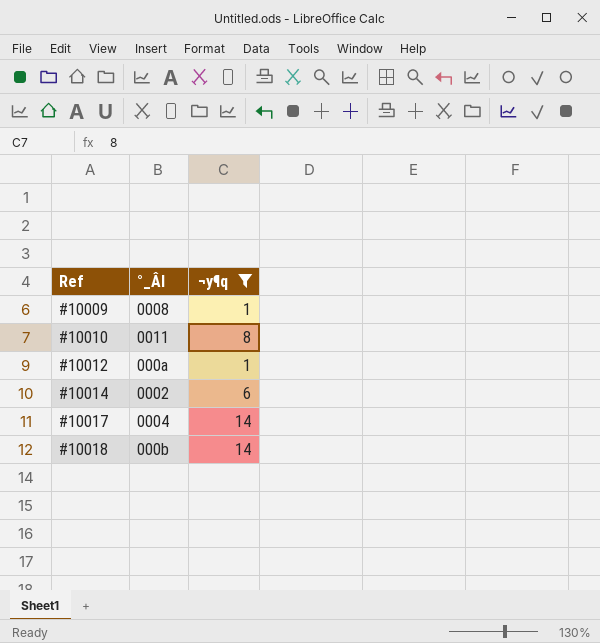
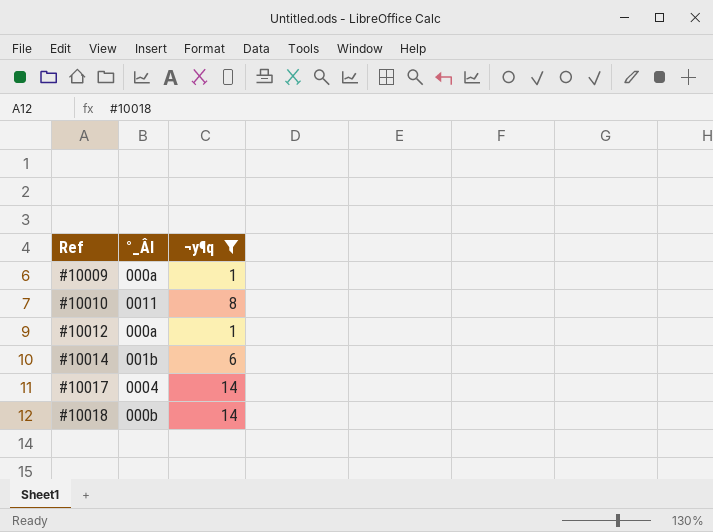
#10009 | °_ÂI: 0008 -> 000a
#10014 | °_ÂI: 0002 -> 001b

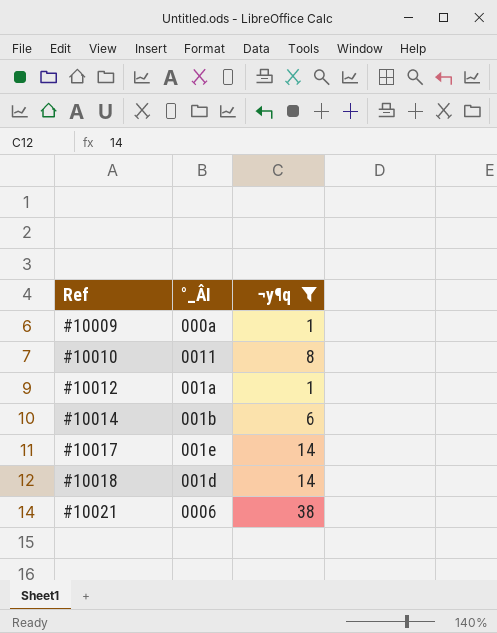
#10012 | °_ÂI: 000a -> 001a
#10017 | °_ÂI: 0004 -> 001e
#10018 | °_ÂI: 000b -> 001d
row #10021: none -> 0006 | 38

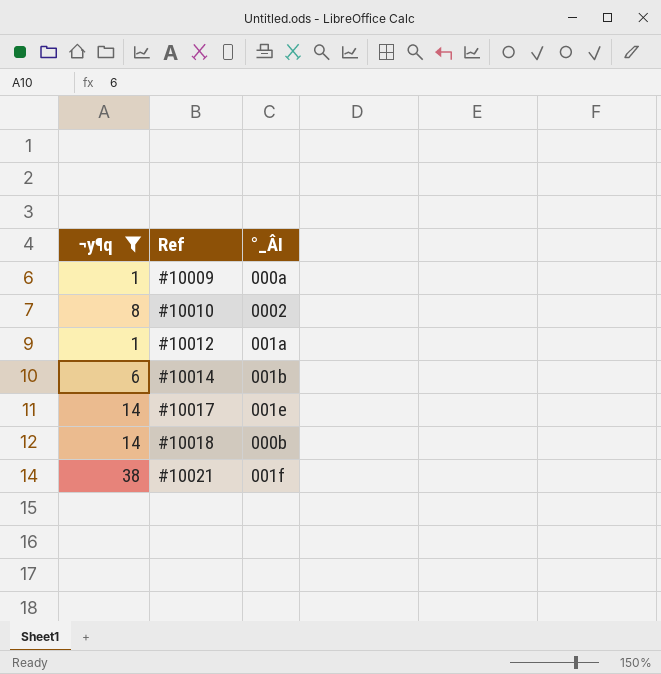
column ¬y¶q | position: 3 -> 1
#10010 | °_ÂI: 0011 -> 0002
#10018 | °_ÂI: 001d -> 000b
#10021 | °_ÂI: 0006 -> 001f

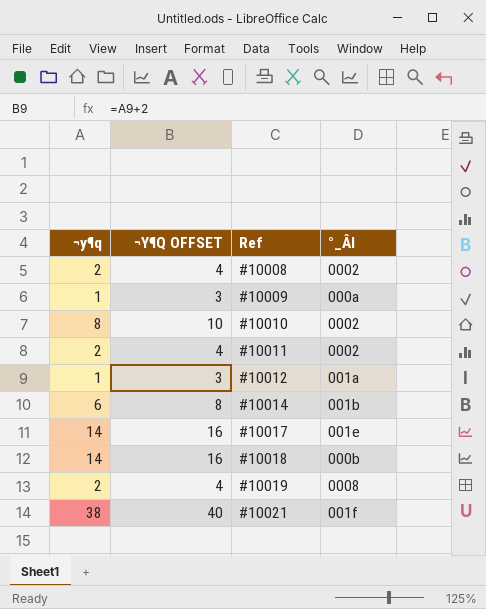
filter: ¬y¶q != 2 -> none
column ¬Y¶Q OFFSET | formula: none -> [¬y¶q] + 2

